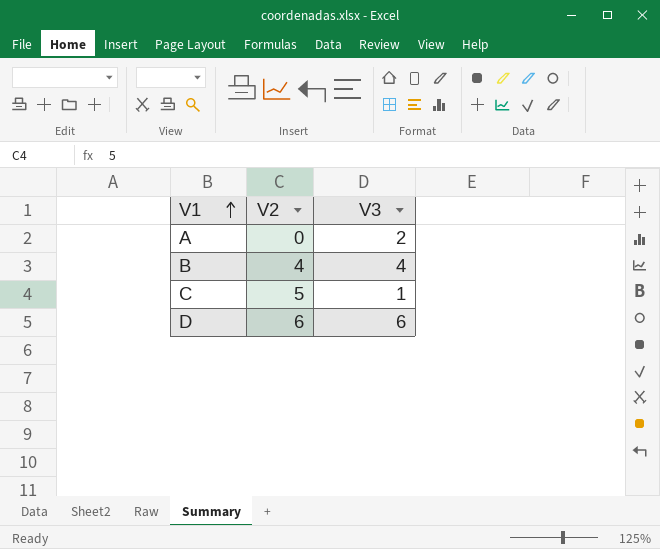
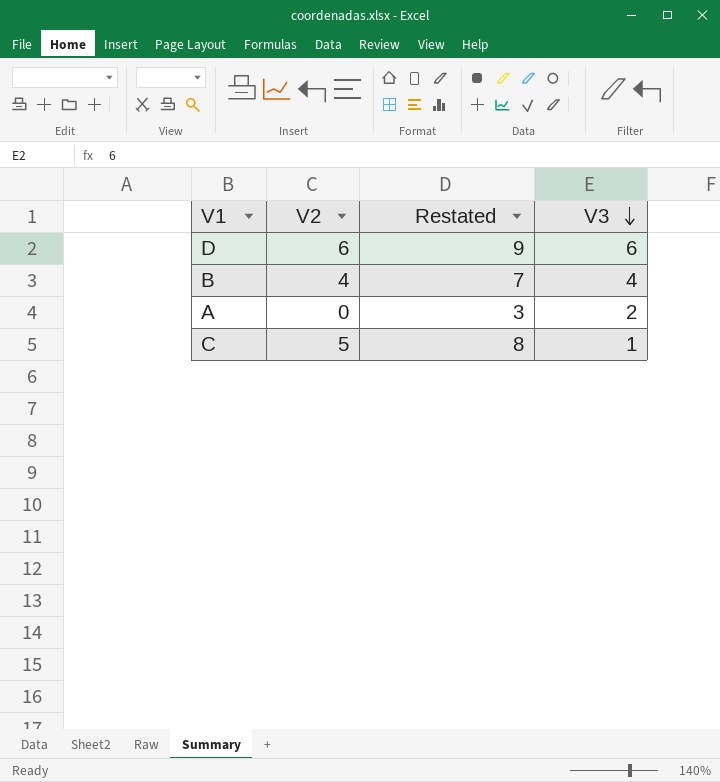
row order: V1 ascending -> V3 descending
column Restated | formula: none -> [V2] + 3

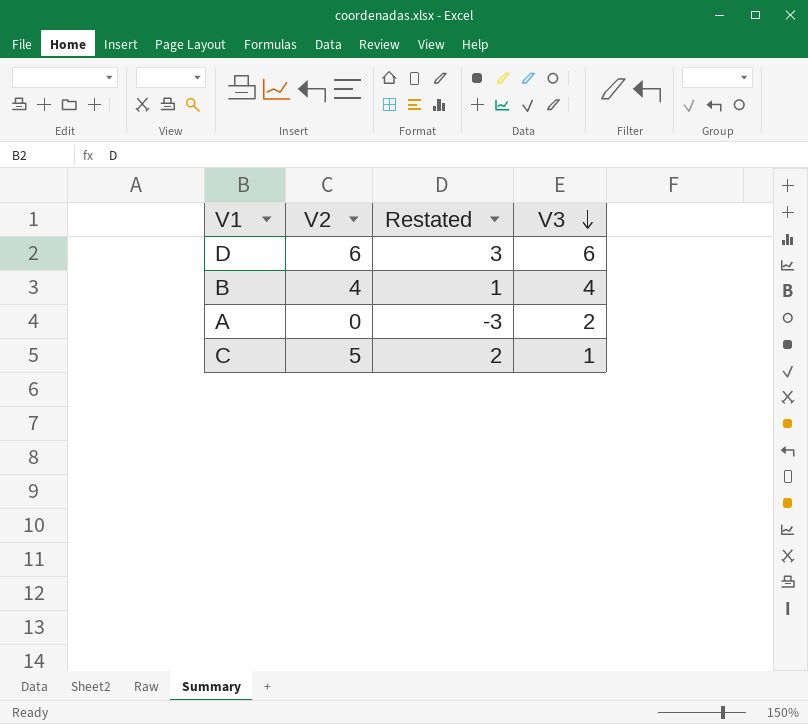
column Restated | formula: [V2] + 3 -> [V2] - 3

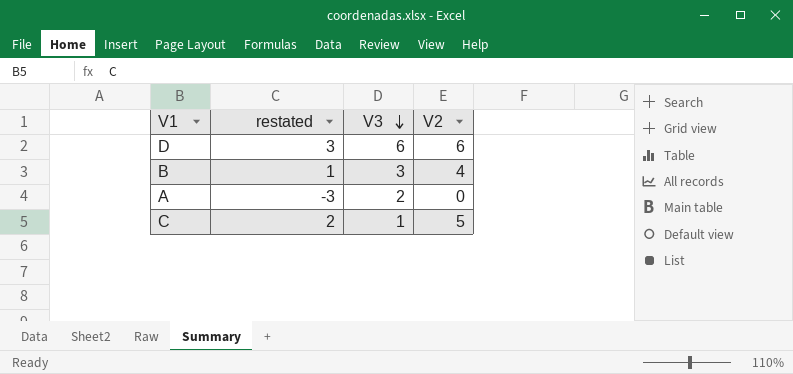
column name: Restated -> restated
column V2 | position: 2 -> 4
B | V3: 4 -> 3

